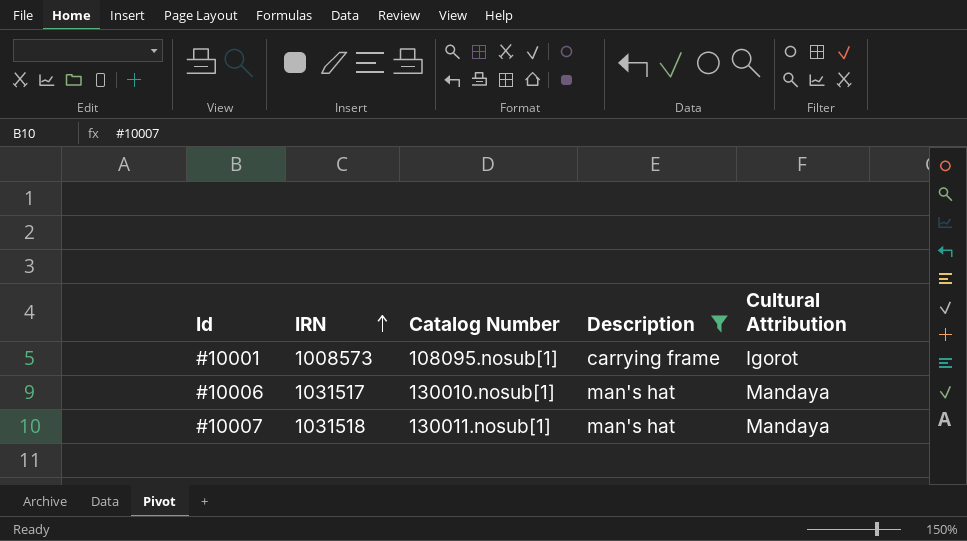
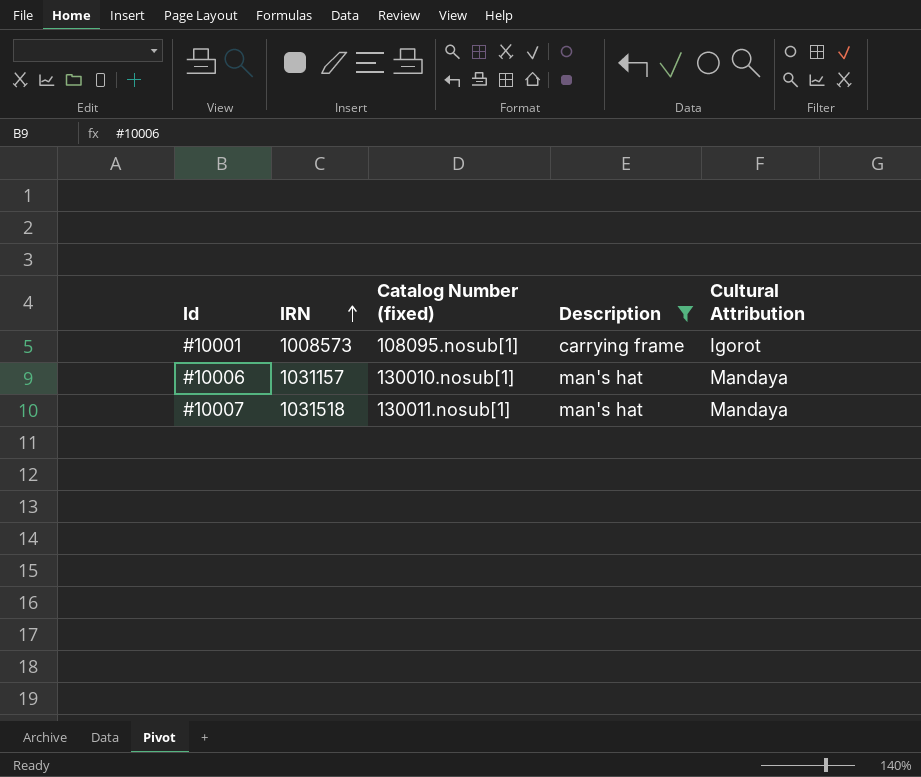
column name: Catalog Number -> Catalog Number (fixed)
#10006 | IRN: 1031517 -> 1031157

